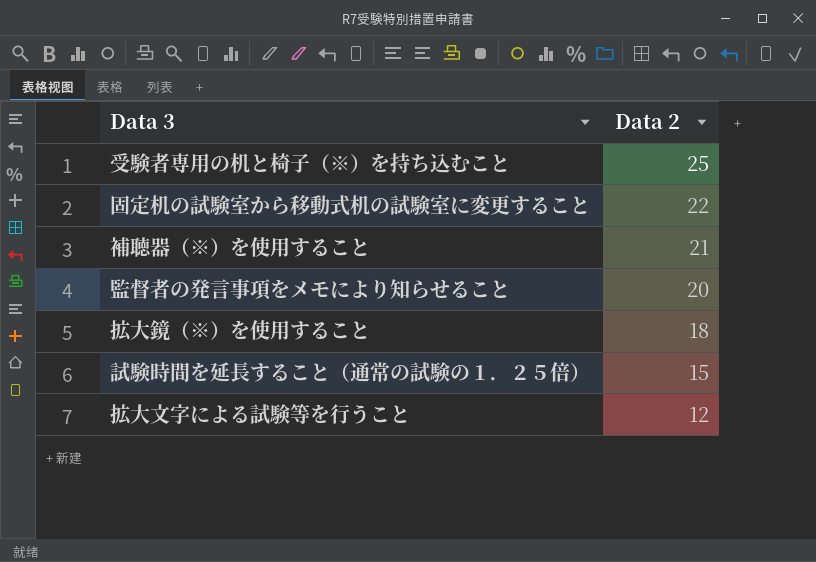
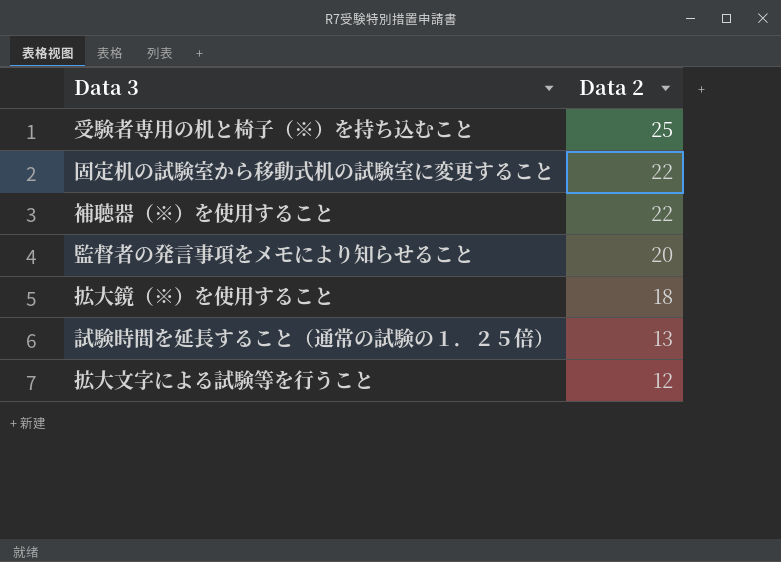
補聴器（※）を使用すること | Data 2: 21 -> 22
試験時間を延長すること（通常の試験の１．２５倍） | Data 2: 15 -> 13

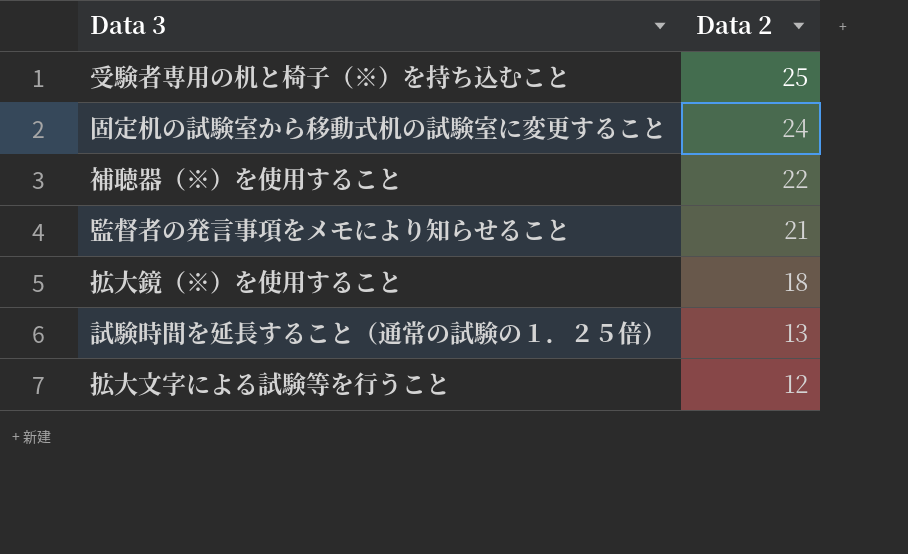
固定机の試験室から移動式机の試験室に変更すること | Data 2: 22 -> 24
監督者の発言事項をメモにより知らせること | Data 2: 20 -> 21

